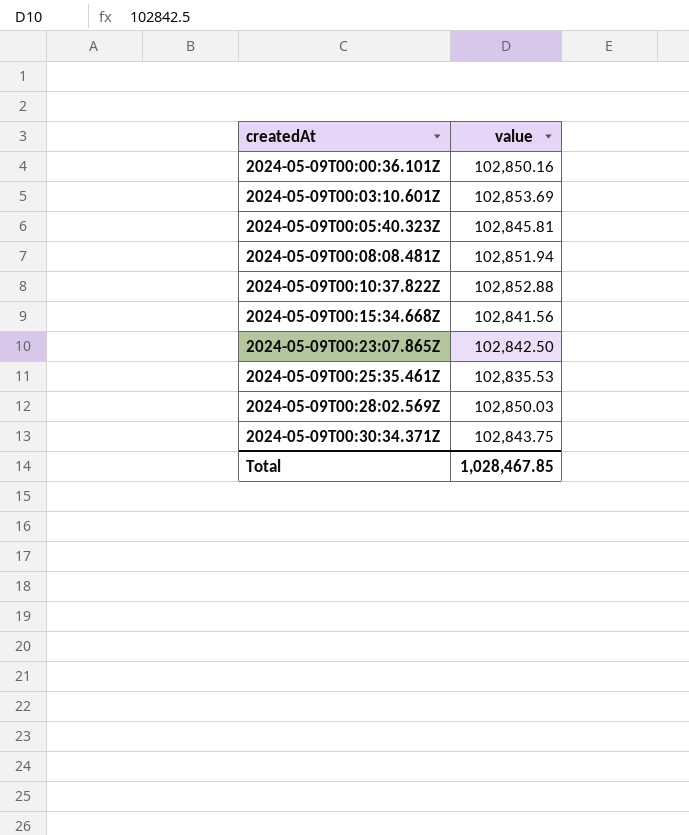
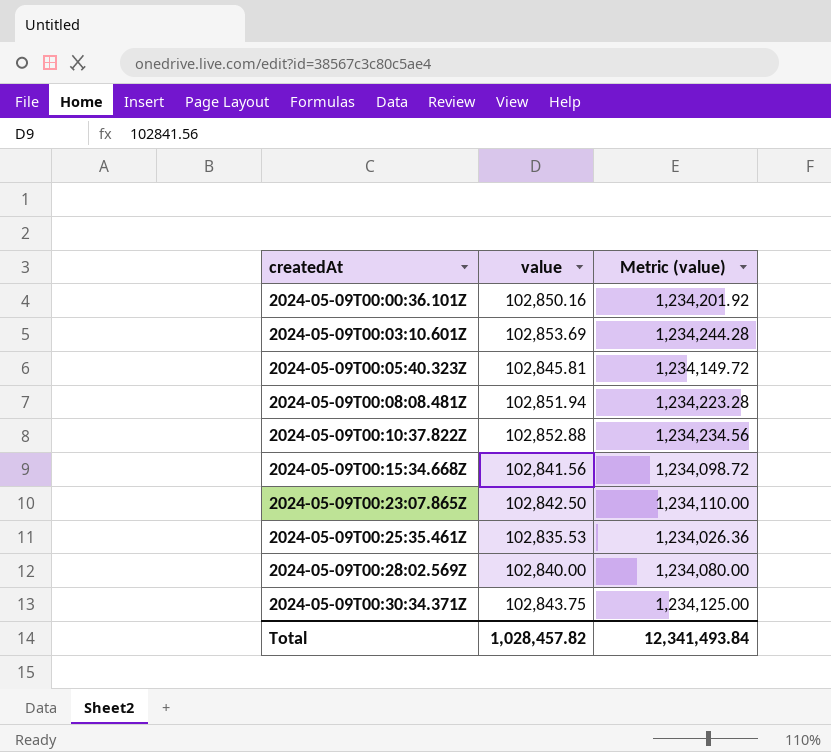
column Metric (value) | formula: none -> [value] * 12
2024-05-09T00:28:02.569Z | value: 102,850.03 -> 102,840.00
Total | value: 1,028,467.85 -> 1,028,457.82

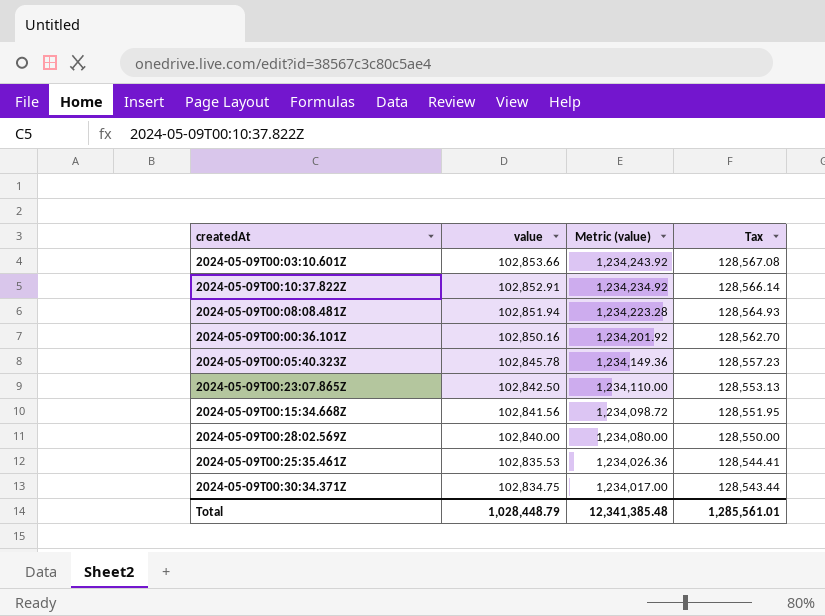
row order: createdAt ascending -> value descending
column Tax | formula: none -> [value] * 1.25
2024-05-09T00:03:10.601Z | value: 102,853.69 -> 102,853.66
2024-05-09T00:03:10.601Z | Metric (value): 1,234,244.28 -> 1,234,243.92
2024-05-09T00:10:37.822Z | value: 102,852.88 -> 102,852.91
2024-05-09T00:10:37.822Z | Metric (value): 1,234,234.56 -> 1,234,234.92
2024-05-09T00:05:40.323Z | value: 102,845.81 -> 102,845.78
2024-05-09T00:05:40.323Z | Metric (value): 1,234,149.72 -> 1,234,149.36
2024-05-09T00:30:34.371Z | value: 102,843.75 -> 102,834.75
2024-05-09T00:30:34.371Z | Metric (value): 1,234,125.00 -> 1,234,017.00
Total | value: 1,028,457.82 -> 1,028,448.79
Total | Metric (value): 12,341,493.84 -> 12,341,385.48

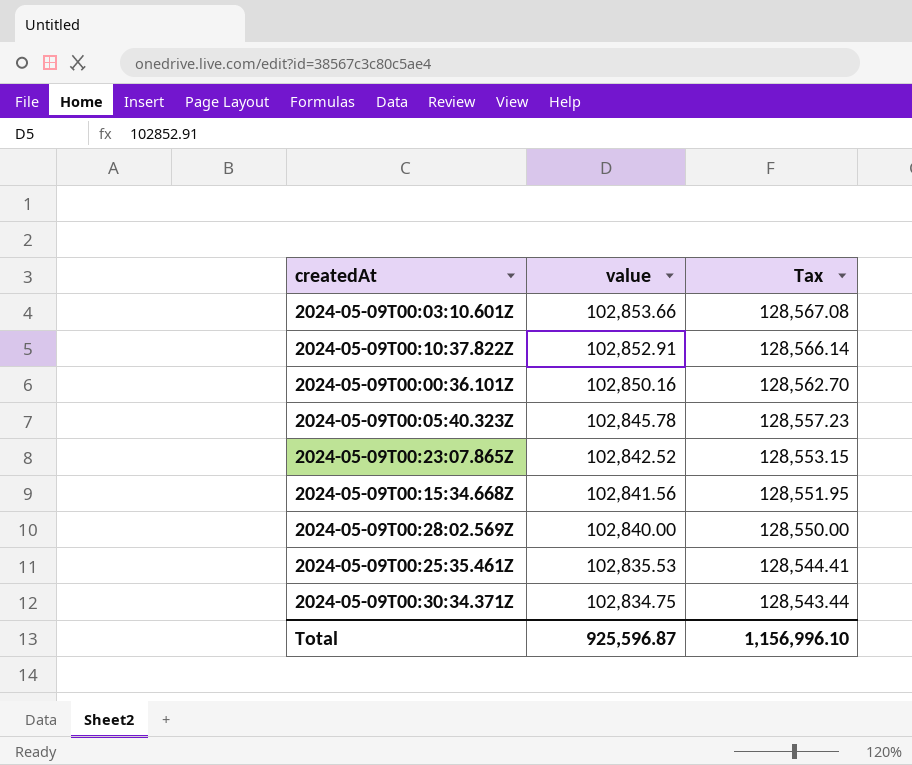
column Metric (value) | formula: [value] * 12 -> none
row 2024-05-09T00:08:08.481Z: 102,851.94 | 1,234,223.28 | 128,564.93 -> none
2024-05-09T00:23:07.865Z | value: 102,842.50 -> 102,842.52
2024-05-09T00:23:07.865Z | Tax: 128,553.13 -> 128,553.15
Total | value: 1,028,448.79 -> 925,596.87
Total | Tax: 1,285,561.01 -> 1,156,996.10

